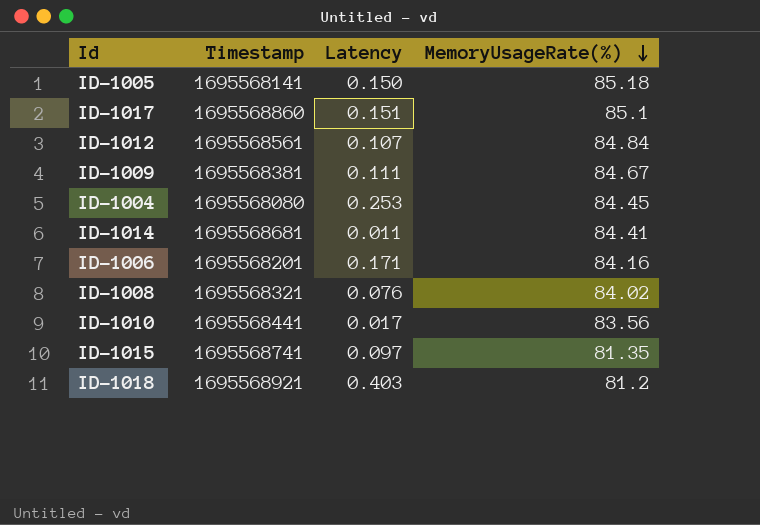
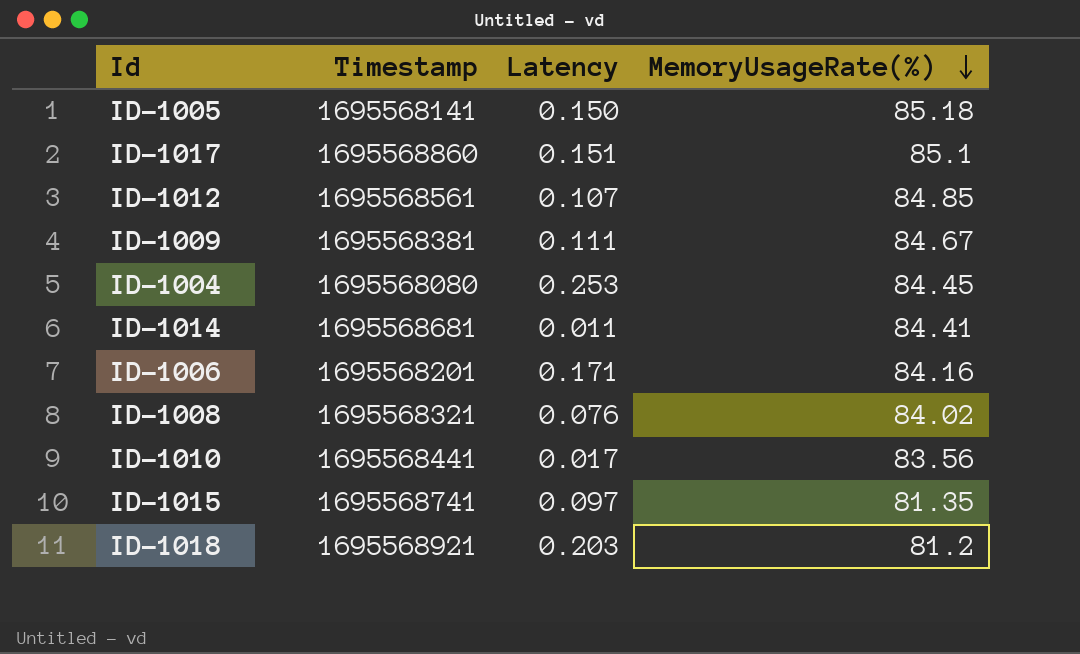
ID-1012 | MemoryUsageRate(%): 84.84 -> 84.85
ID-1018 | Latency: 0.403 -> 0.203

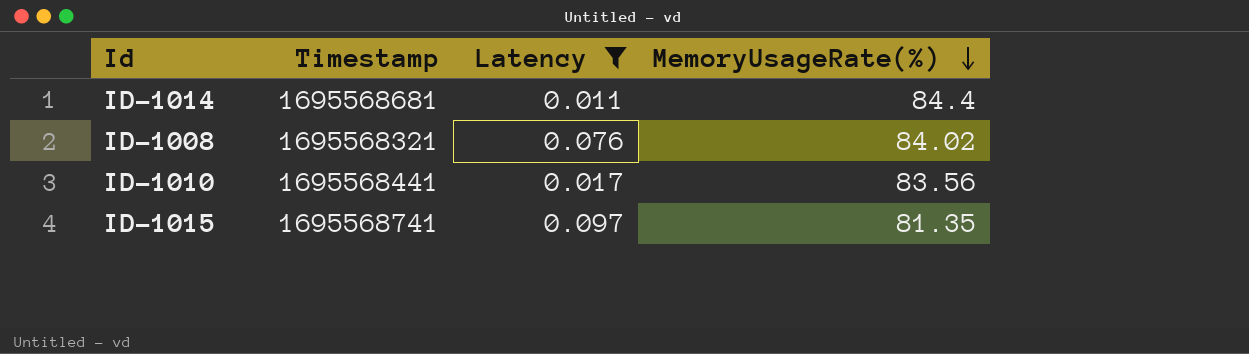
filter: none -> Latency <= 0.097
ID-1014 | MemoryUsageRate(%): 84.41 -> 84.4

